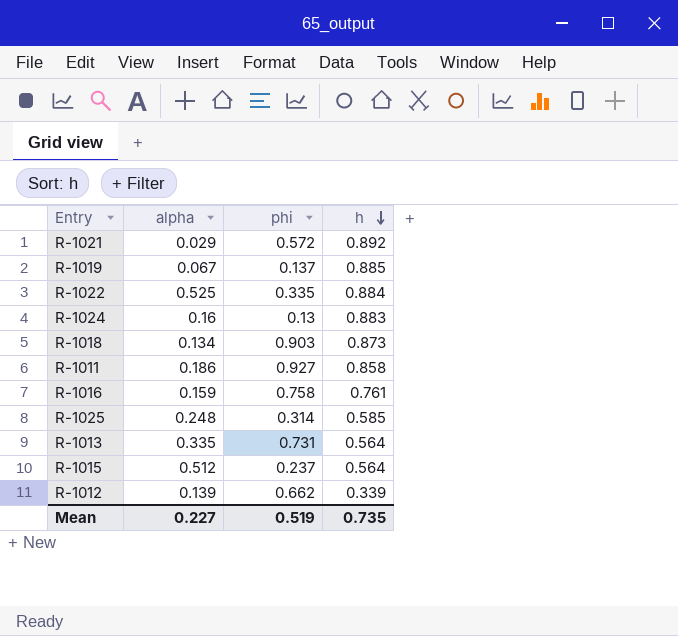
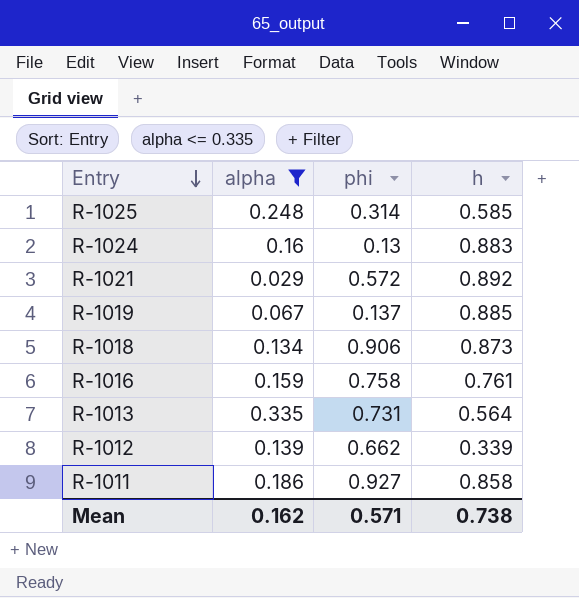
filter: none -> alpha <= 0.335
row order: h descending -> Entry descending
R-1018 | phi: 0.903 -> 0.906
Mean | alpha: 0.227 -> 0.162
Mean | phi: 0.519 -> 0.571
Mean | h: 0.735 -> 0.738

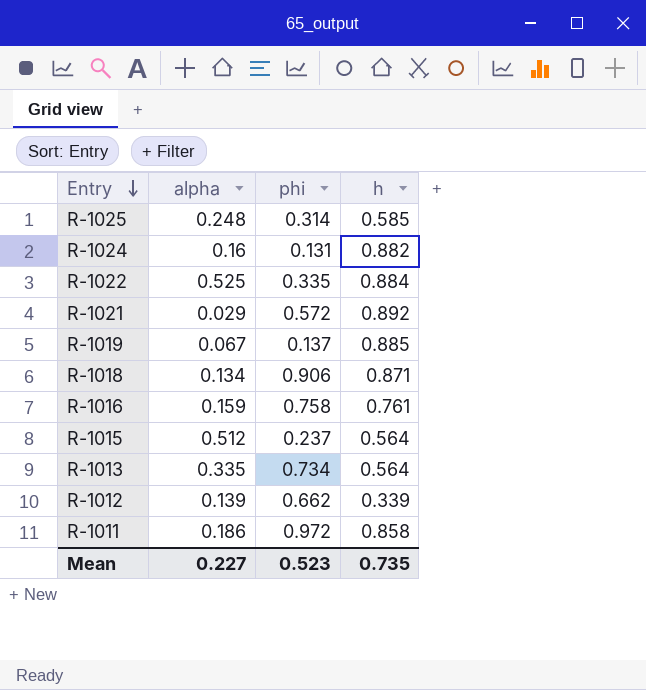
filter: alpha <= 0.335 -> none
R-1024 | phi: 0.13 -> 0.131
R-1024 | h: 0.883 -> 0.882
R-1018 | h: 0.873 -> 0.871
R-1013 | phi: 0.731 -> 0.734
R-1011 | phi: 0.927 -> 0.972
Mean | alpha: 0.162 -> 0.227
Mean | phi: 0.571 -> 0.523
Mean | h: 0.738 -> 0.735

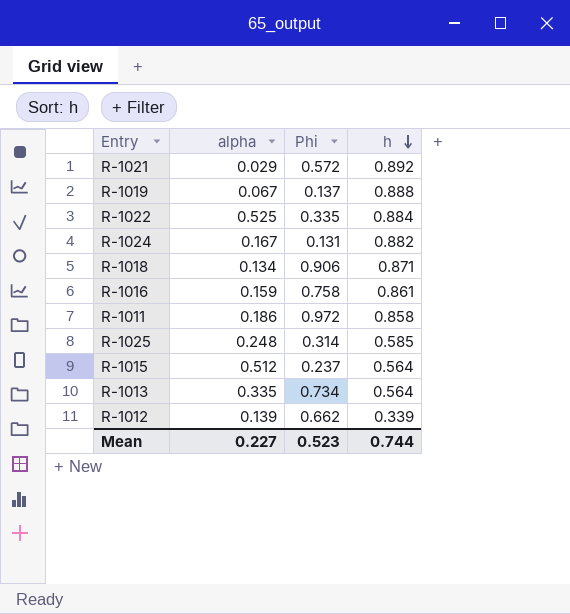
row order: Entry descending -> h descending
column name: phi -> Phi
R-1019 | h: 0.885 -> 0.888
R-1024 | alpha: 0.16 -> 0.167
R-1016 | h: 0.761 -> 0.861
Mean | h: 0.735 -> 0.744

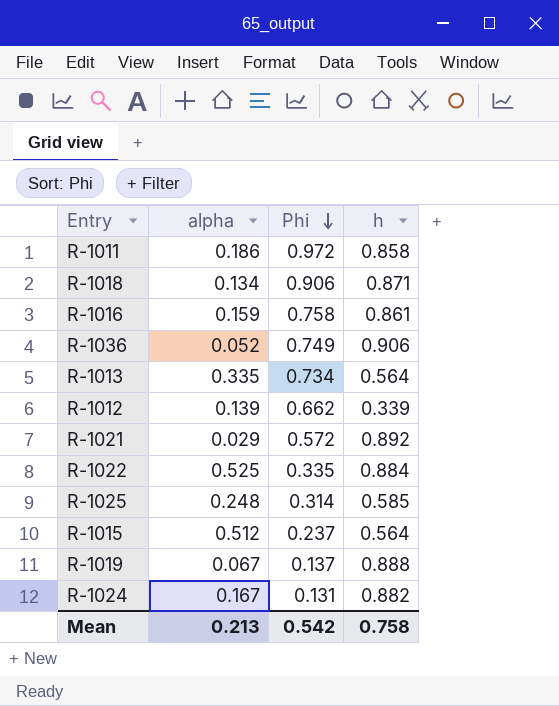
row order: h descending -> Phi descending
row R-1036: none -> 0.052 | 0.749 | 0.906
Mean | alpha: 0.227 -> 0.213
Mean | Phi: 0.523 -> 0.542
Mean | h: 0.744 -> 0.758

